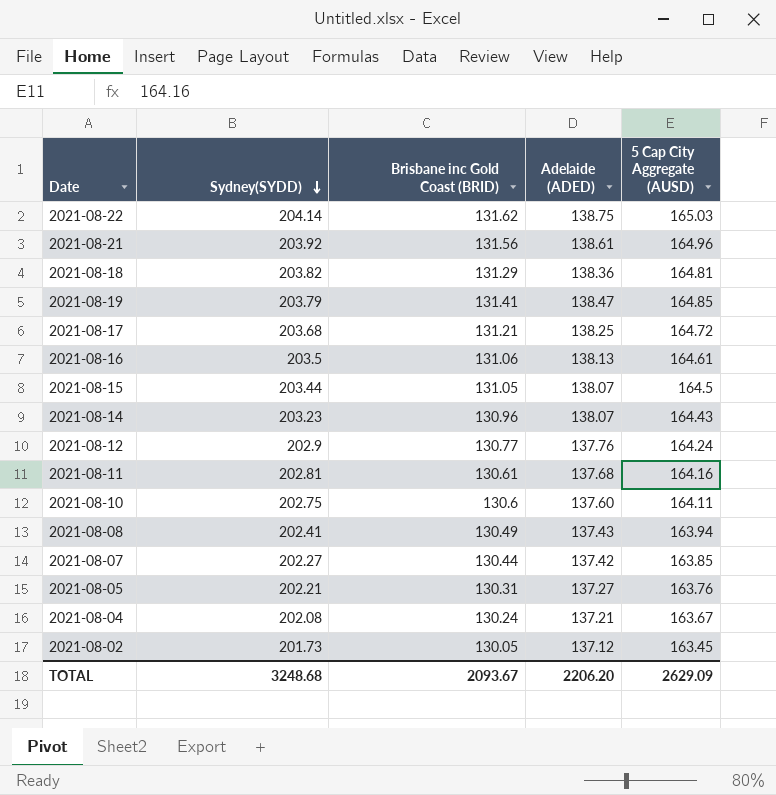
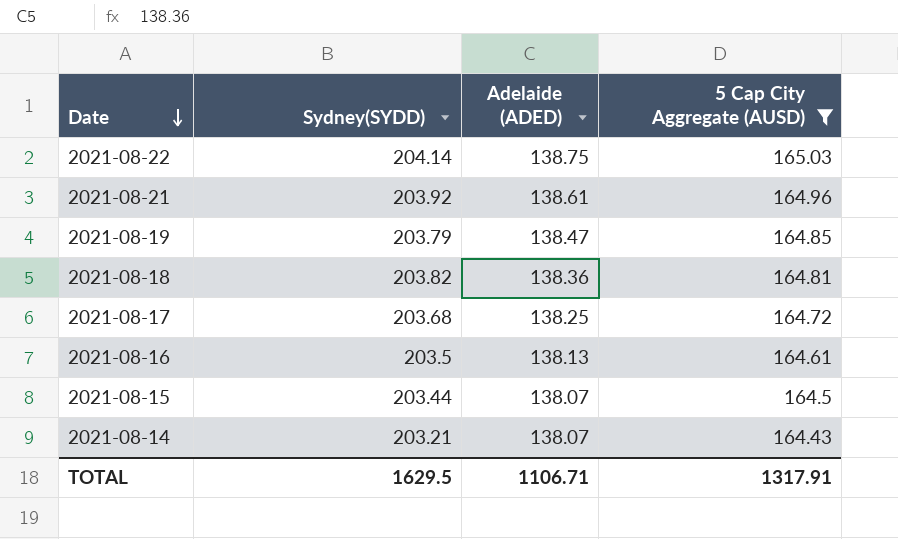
filter: none -> 5 Cap City Aggregate (AUSD) >= 164.43
row order: Sydney(SYDD) descending -> Date descending
column Brisbane inc Gold Coast (BRID) | position: 3 -> none
2021-08-14 | Sydney(SYDD): 203.23 -> 203.21
TOTAL | Sydney(SYDD): 3248.68 -> 1629.5
TOTAL | Adelaide (ADED): 2206.20 -> 1106.71
TOTAL | 5 Cap City Aggregate (AUSD): 2629.09 -> 1317.91

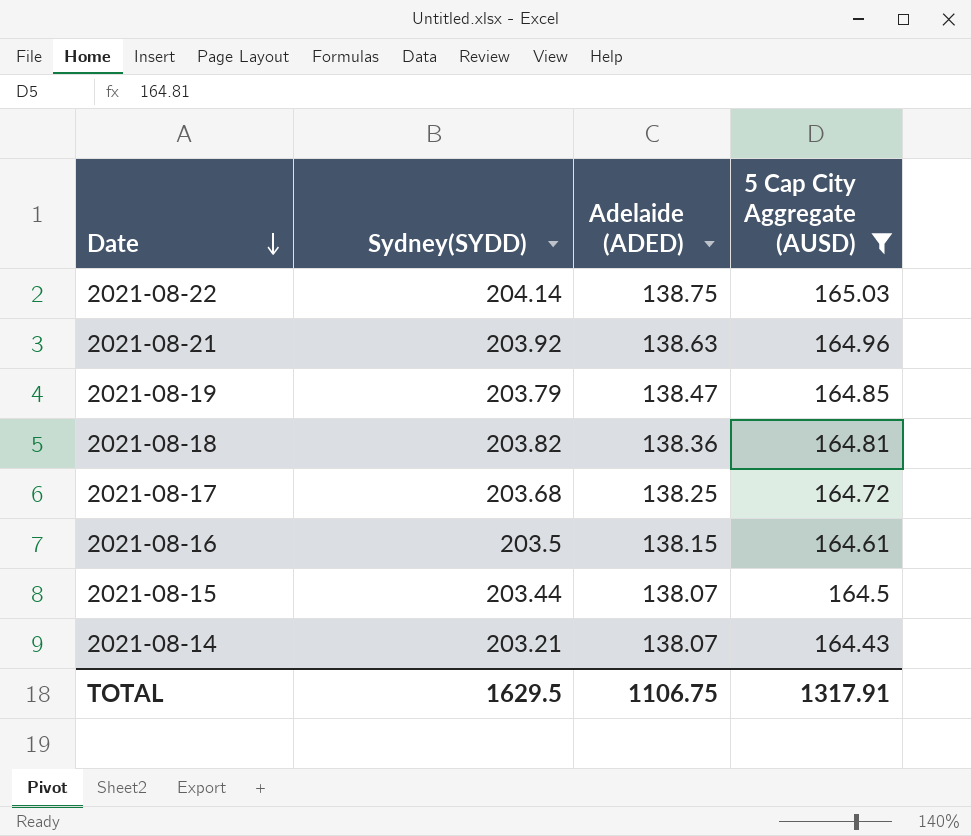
2021-08-21 | Adelaide (ADED): 138.61 -> 138.63
2021-08-16 | Adelaide (ADED): 138.13 -> 138.15
TOTAL | Adelaide (ADED): 1106.71 -> 1106.75

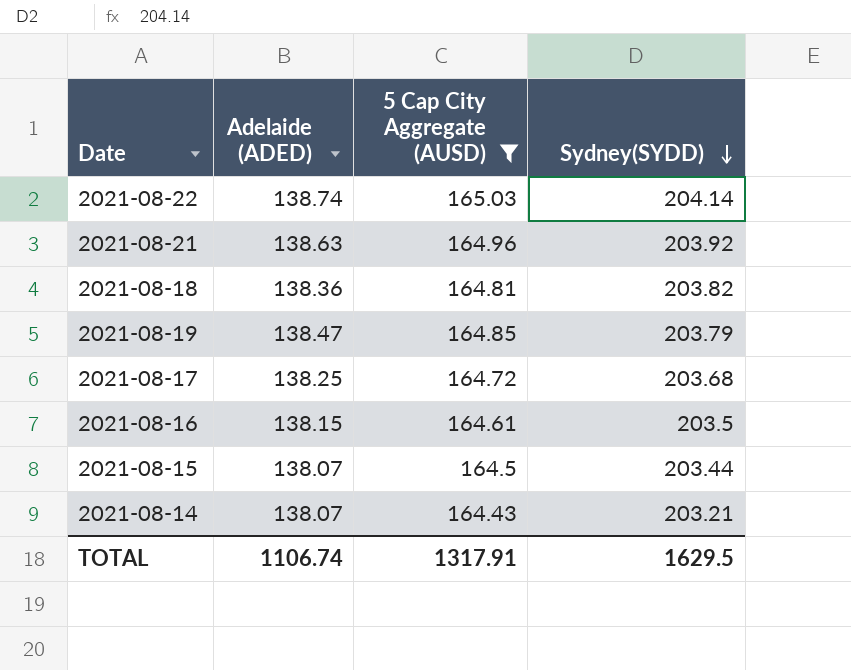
row order: Date descending -> Sydney(SYDD) descending
column Sydney(SYDD) | position: 2 -> 4
2021-08-22 | Adelaide (ADED): 138.75 -> 138.74
TOTAL | Adelaide (ADED): 1106.75 -> 1106.74

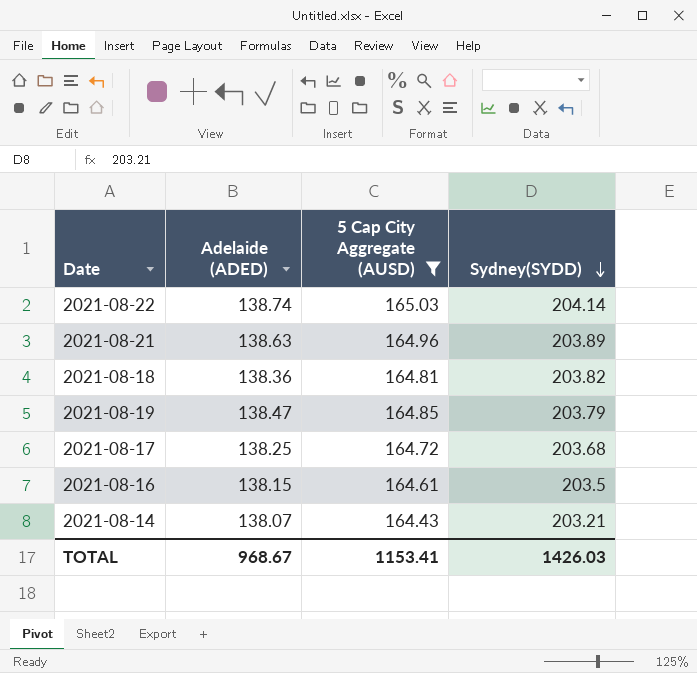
row 2021-08-15: 138.07 | 164.5 | 203.44 -> none
2021-08-21 | Sydney(SYDD): 203.92 -> 203.89
TOTAL | Adelaide (ADED): 1106.74 -> 968.67
TOTAL | 5 Cap City Aggregate (AUSD): 1317.91 -> 1153.41
TOTAL | Sydney(SYDD): 1629.5 -> 1426.03

